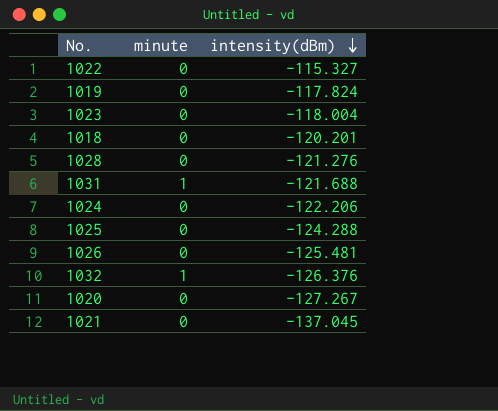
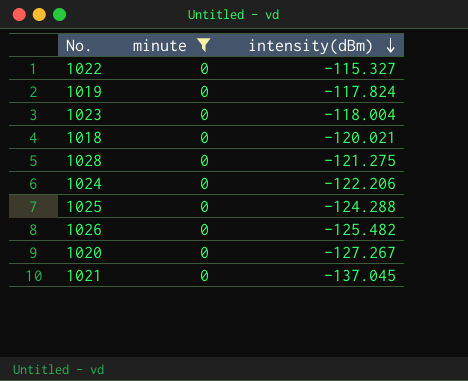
filter: none -> minute = 0
1018 | intensity(dBm): -120.201 -> -120.021
1028 | intensity(dBm): -121.276 -> -121.275
1026 | intensity(dBm): -125.481 -> -125.482

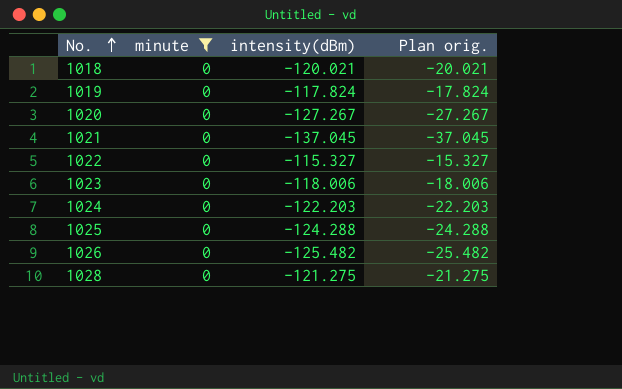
row order: intensity(dBm) descending -> No. ascending
column Plan orig. | formula: none -> [intensity(dBm)] + 100
1023 | intensity(dBm): -118.004 -> -118.006
1024 | intensity(dBm): -122.206 -> -122.203

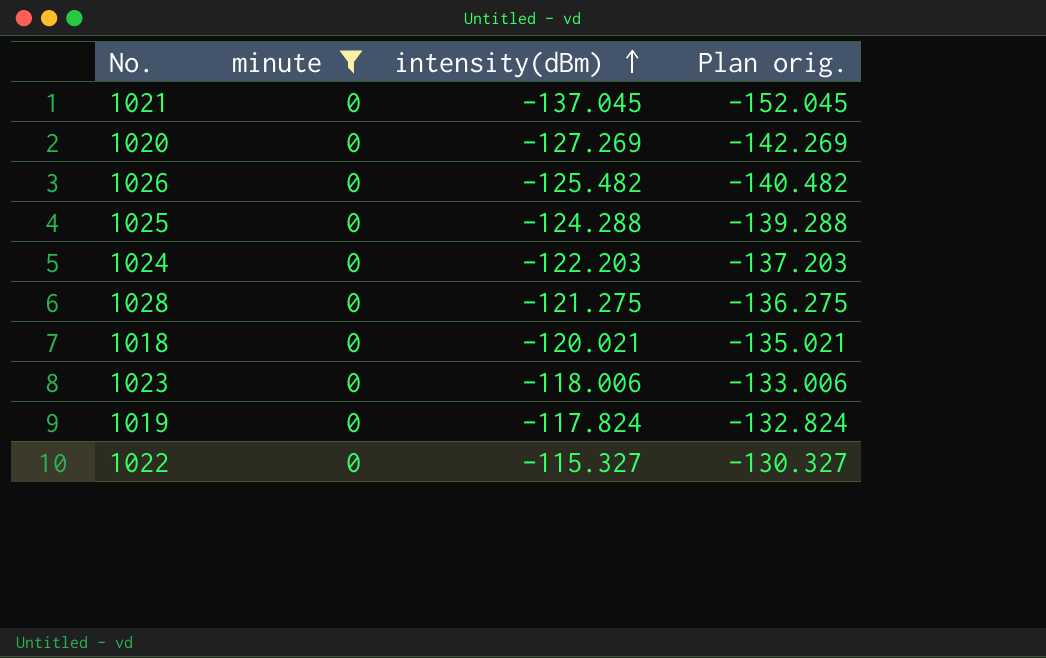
row order: No. ascending -> intensity(dBm) ascending
column Plan orig. | formula: [intensity(dBm)] + 100 -> [intensity(dBm)] - 15
1020 | intensity(dBm): -127.267 -> -127.269

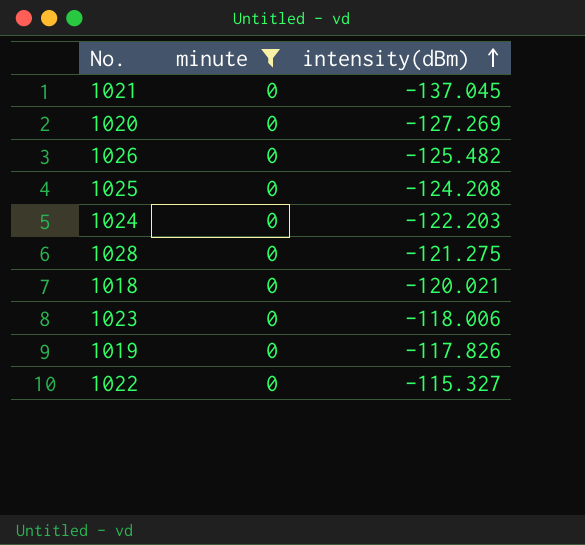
column Plan orig. | formula: [intensity(dBm)] - 15 -> none
1025 | intensity(dBm): -124.288 -> -124.208
1019 | intensity(dBm): -117.824 -> -117.826

